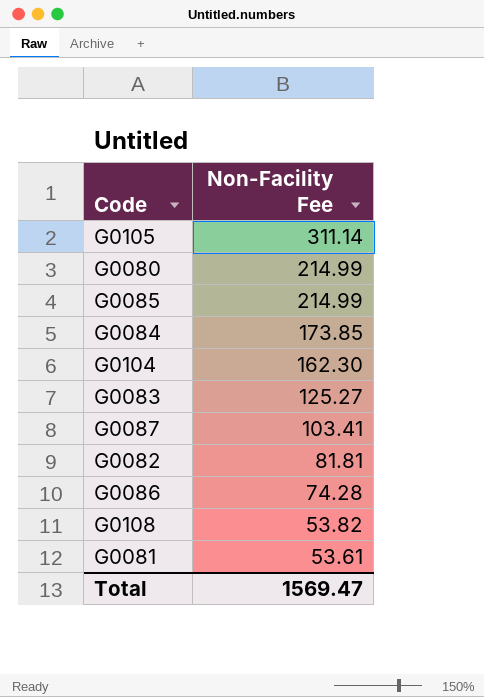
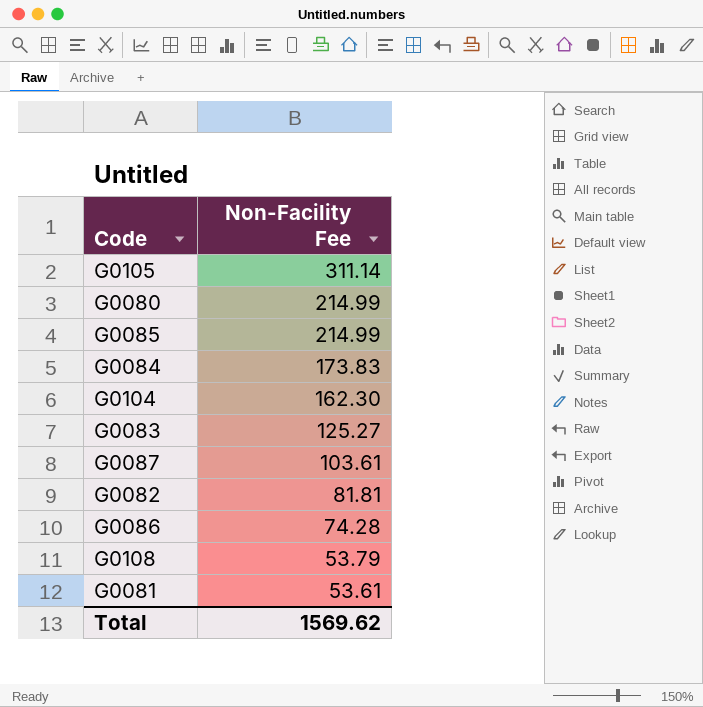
G0084 | Non-Facility Fee: 173.85 -> 173.83
G0087 | Non-Facility Fee: 103.41 -> 103.61
G0108 | Non-Facility Fee: 53.82 -> 53.79
Total | Non-Facility Fee: 1569.47 -> 1569.62

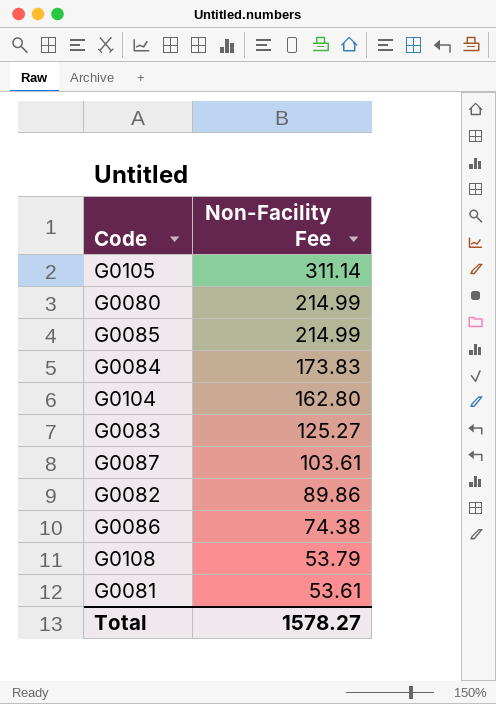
G0104 | Non-Facility Fee: 162.30 -> 162.80
G0082 | Non-Facility Fee: 81.81 -> 89.86
G0086 | Non-Facility Fee: 74.28 -> 74.38
Total | Non-Facility Fee: 1569.62 -> 1578.27

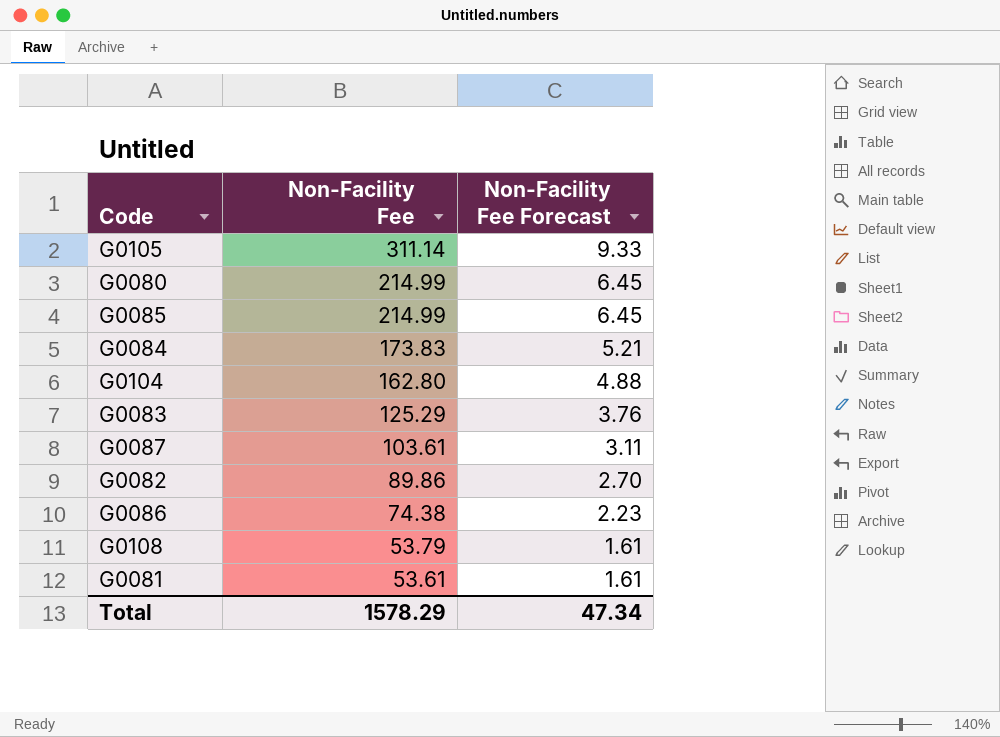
column Non-Facility Fee Forecast | formula: none -> [Non-Facility Fee] * 0.03
G0083 | Non-Facility Fee: 125.27 -> 125.29
Total | Non-Facility Fee: 1578.27 -> 1578.29

